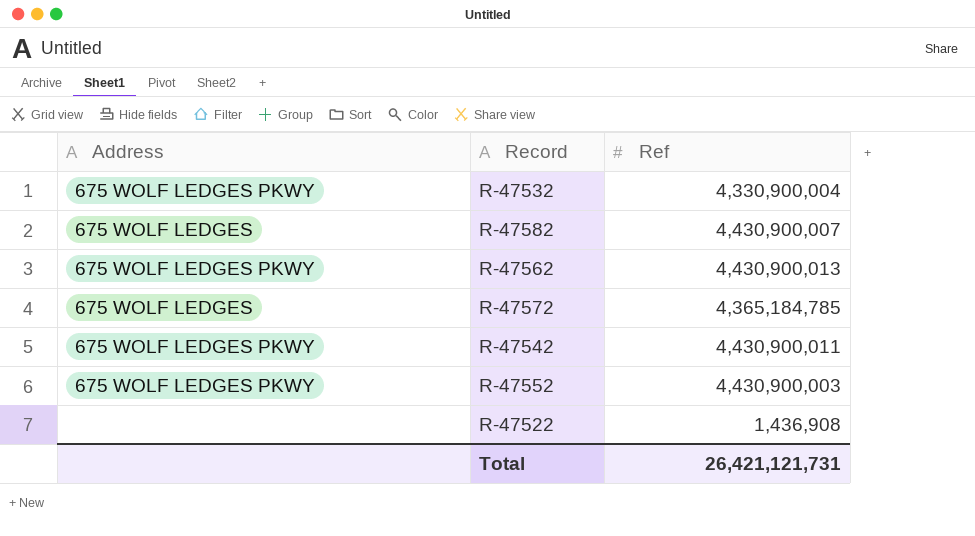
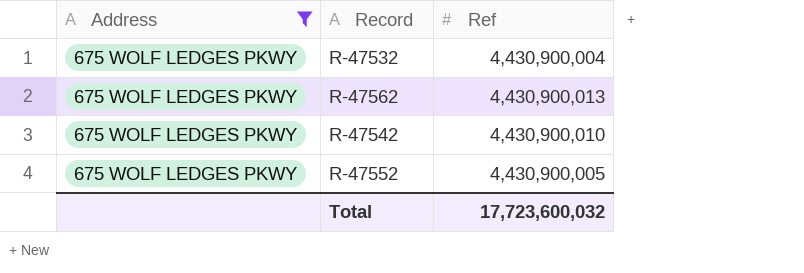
filter: none -> Address = 675 WOLF LEDGES PKWY
R-47532 | Ref: 4,330,900,004 -> 4,430,900,004
R-47542 | Ref: 4,430,900,011 -> 4,430,900,010
R-47552 | Ref: 4,430,900,003 -> 4,430,900,005
Total | Ref: 26,421,121,731 -> 17,723,600,032

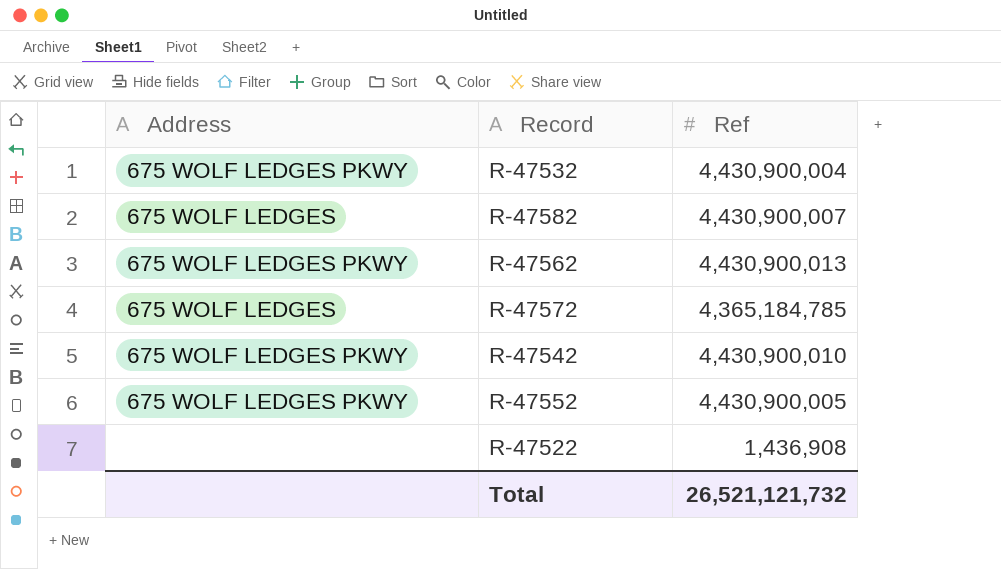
filter: Address = 675 WOLF LEDGES PKWY -> none
Total | Ref: 17,723,600,032 -> 26,521,121,732

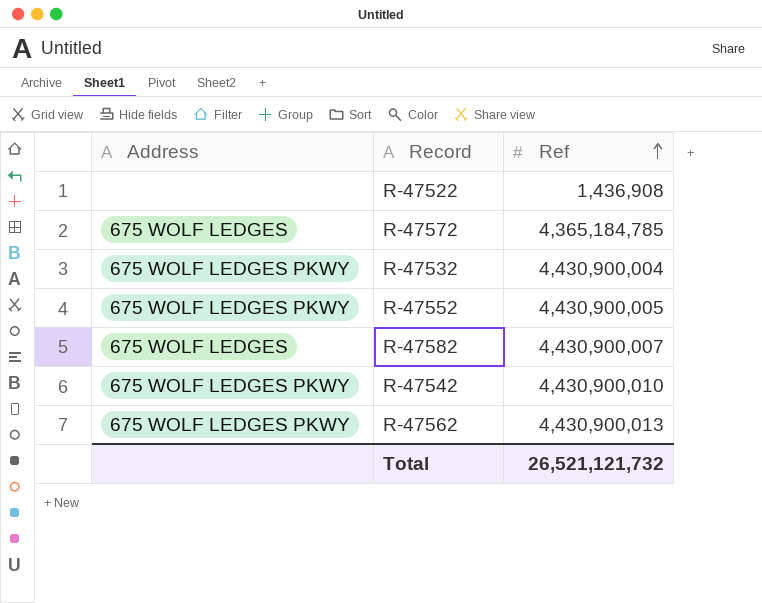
row order: none -> Ref ascending

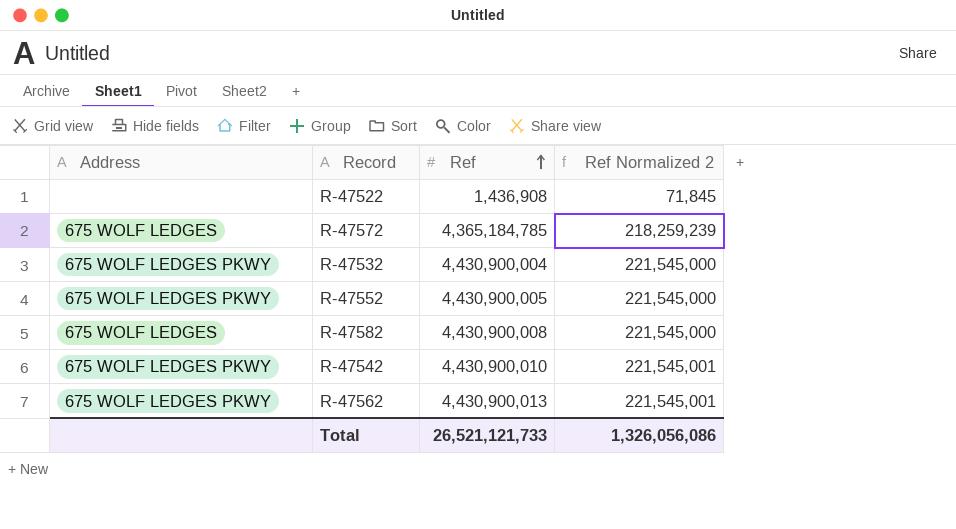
column Ref Normalized 2 | formula: none -> [Ref] * 0.05
R-47582 | Ref: 4,430,900,007 -> 4,430,900,008
Total | Ref: 26,521,121,732 -> 26,521,121,733

